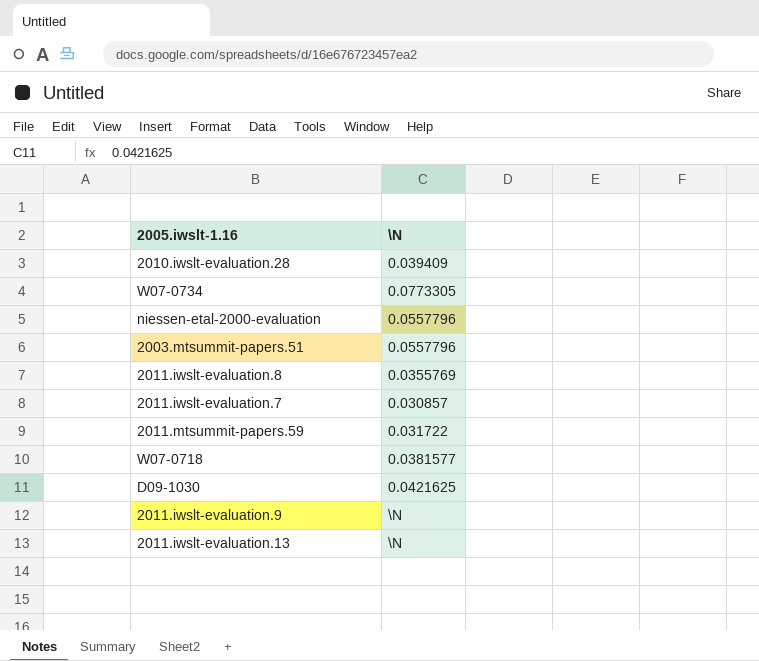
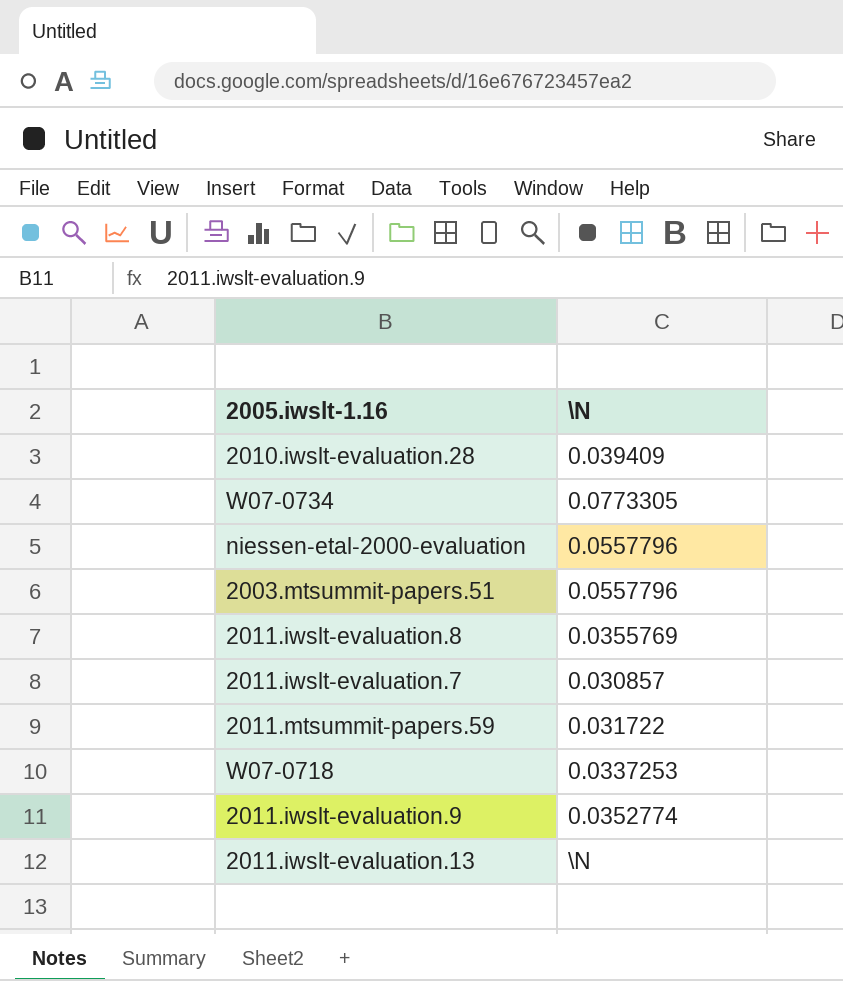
row D09-1030: 0.0421625 -> none
W07-0718 | \N: 0.0381577 -> 0.0337253
2011.iwslt-evaluation.9 | \N: \N -> 0.0352774

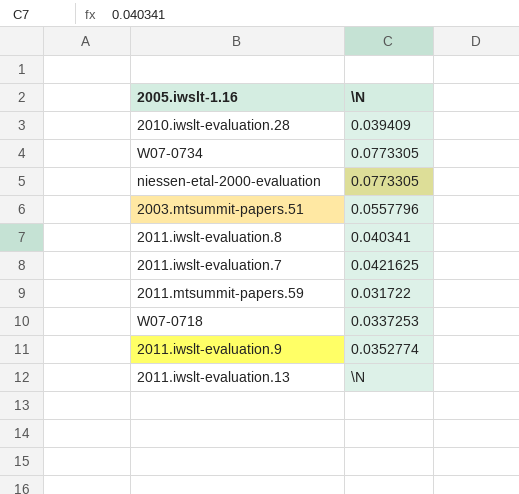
niessen-etal-2000-evaluation | \N: 0.0557796 -> 0.0773305
2011.iwslt-evaluation.8 | \N: 0.0355769 -> 0.040341
2011.iwslt-evaluation.7 | \N: 0.030857 -> 0.0421625

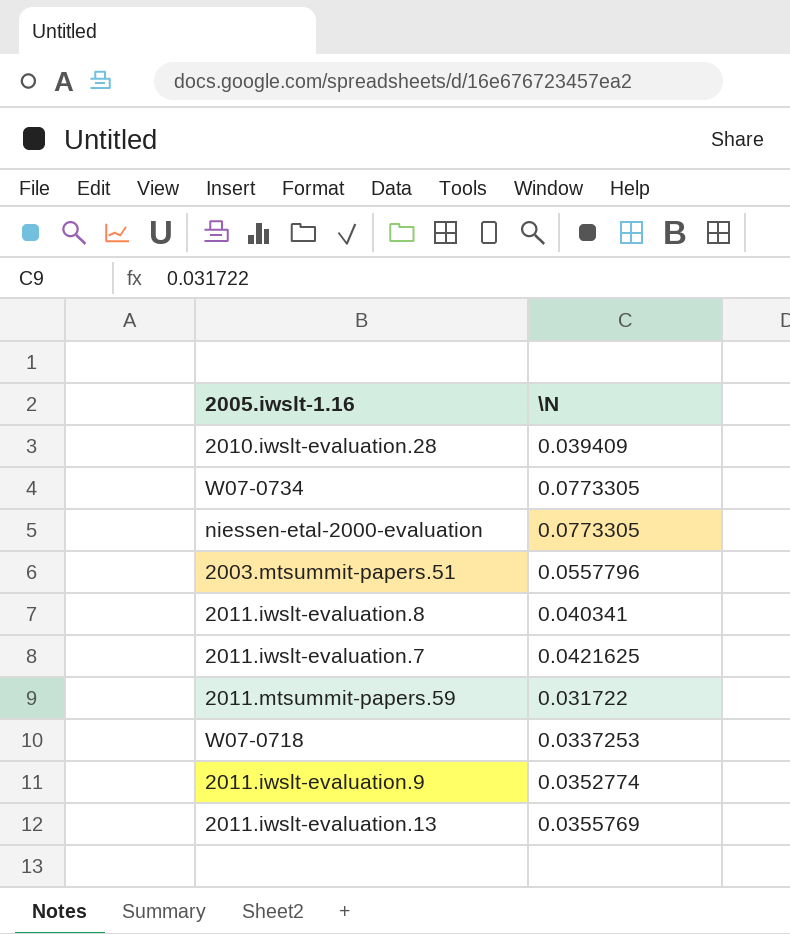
2011.iwslt-evaluation.13 | \N: \N -> 0.0355769

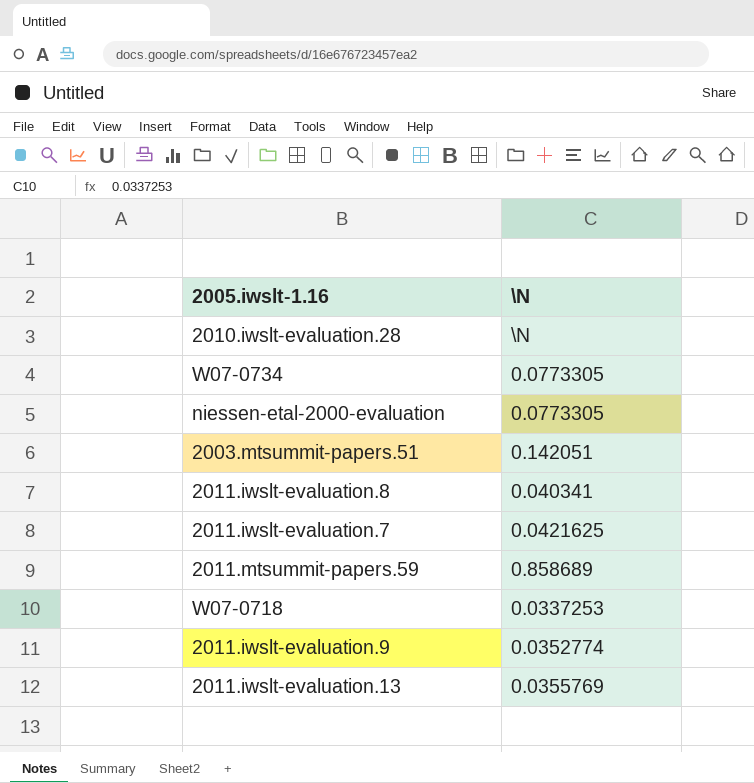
2010.iwslt-evaluation.28 | \N: 0.039409 -> \N
2003.mtsummit-papers.51 | \N: 0.0557796 -> 0.142051
2011.mtsummit-papers.59 | \N: 0.031722 -> 0.858689

